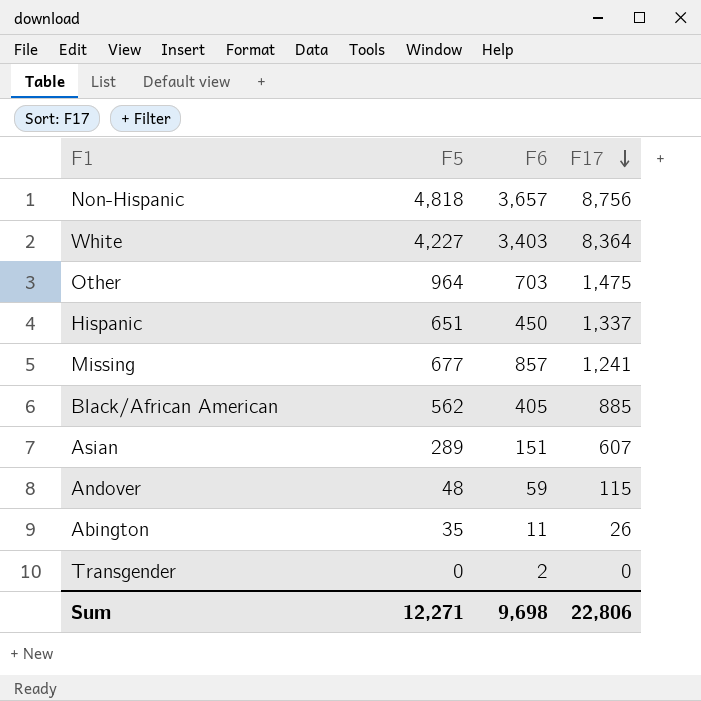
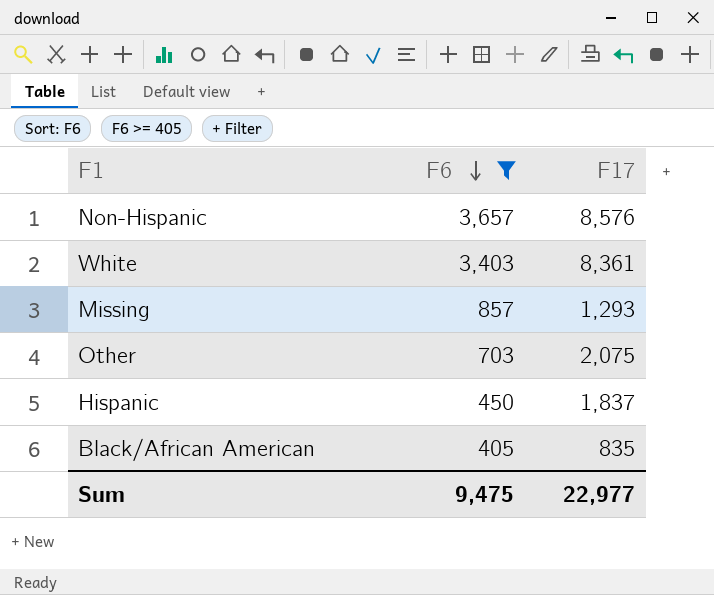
filter: none -> F6 >= 405
row order: F17 descending -> F6 descending
column F5 | position: 2 -> none
Non-Hispanic | F17: 8,756 -> 8,576
White | F17: 8,364 -> 8,361
Missing | F17: 1,241 -> 1,293
Other | F17: 1,475 -> 2,075
Hispanic | F17: 1,337 -> 1,837
Black/African American | F17: 885 -> 835
Sum | F6: 9,698 -> 9,475
Sum | F17: 22,806 -> 22,977

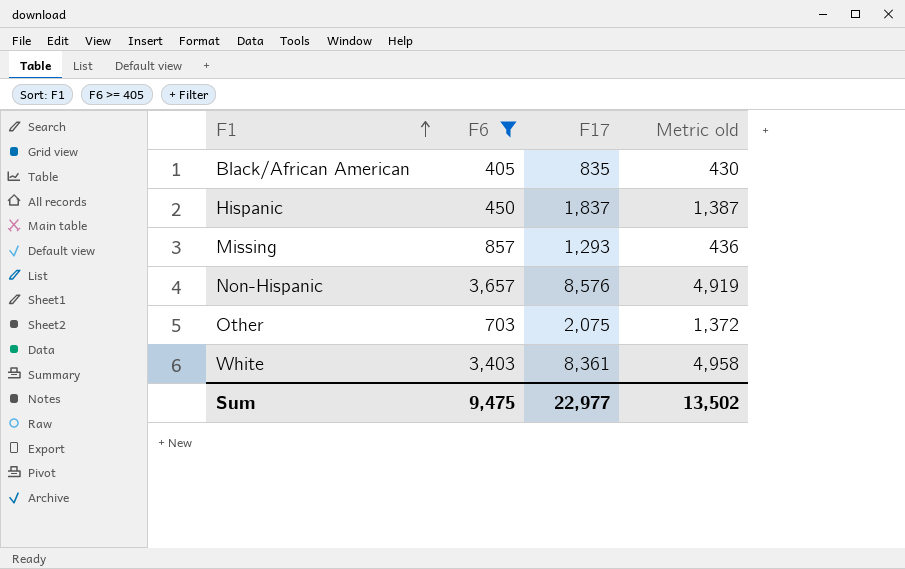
row order: F6 descending -> F1 ascending
column Metric old | formula: none -> [F17] - [F6]

